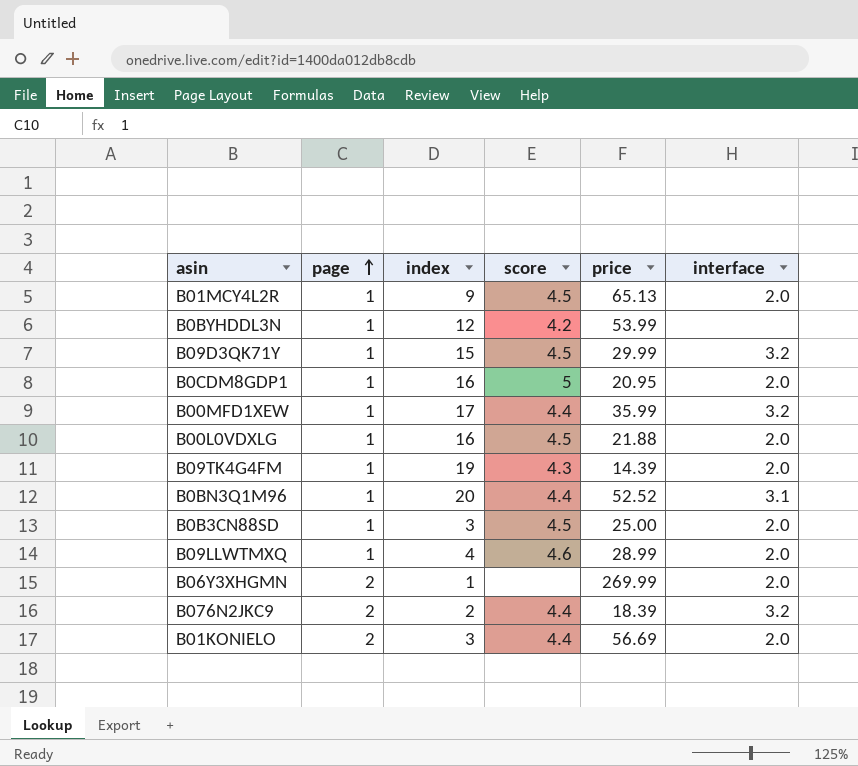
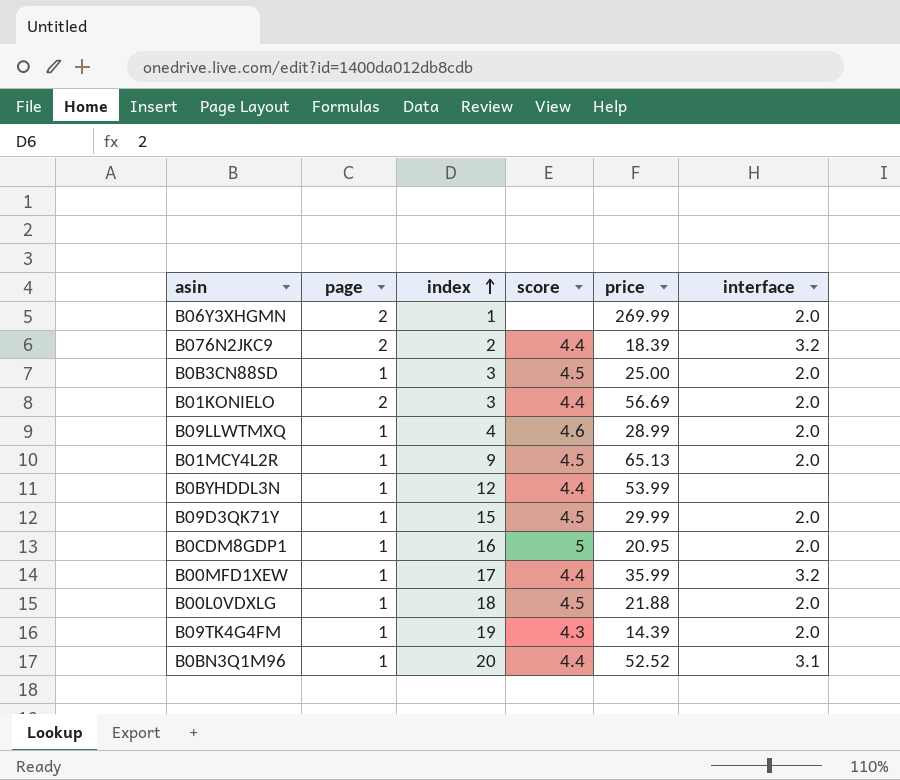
row order: page ascending -> index ascending
B0BYHDDL3N | score: 4.2 -> 4.4
B09D3QK71Y | interface: 3.2 -> 2.0
B00L0VDXLG | index: 16 -> 18

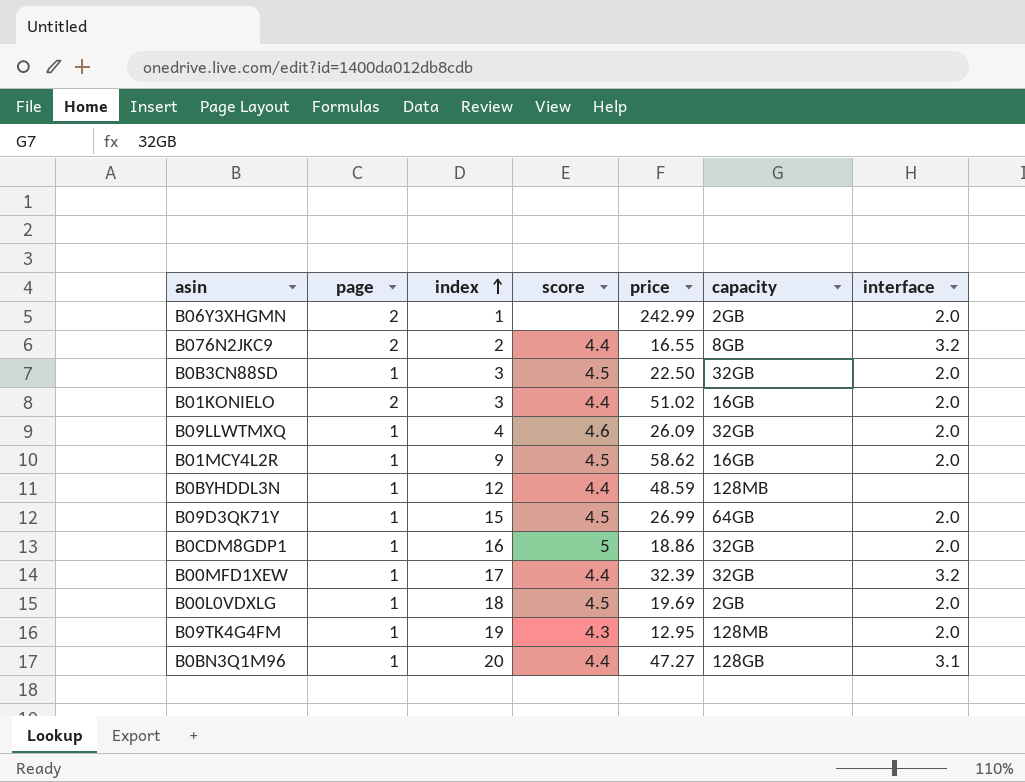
column capacity | position: none -> 6
B06Y3XHGMN | price: 269.99 -> 242.99
B076N2JKC9 | price: 18.39 -> 16.55
B0B3CN88SD | price: 25.00 -> 22.50
B01KONIELO | price: 56.69 -> 51.02
B09LLWTMXQ | price: 28.99 -> 26.09
B01MCY4L2R | price: 65.13 -> 58.62
B0BYHDDL3N | price: 53.99 -> 48.59
B09D3QK71Y | price: 29.99 -> 26.99
B0CDM8GDP1 | price: 20.95 -> 18.86
B00MFD1XEW | price: 35.99 -> 32.39
B00L0VDXLG | price: 21.88 -> 19.69
B09TK4G4FM | price: 14.39 -> 12.95
B0BN3Q1M96 | price: 52.52 -> 47.27

